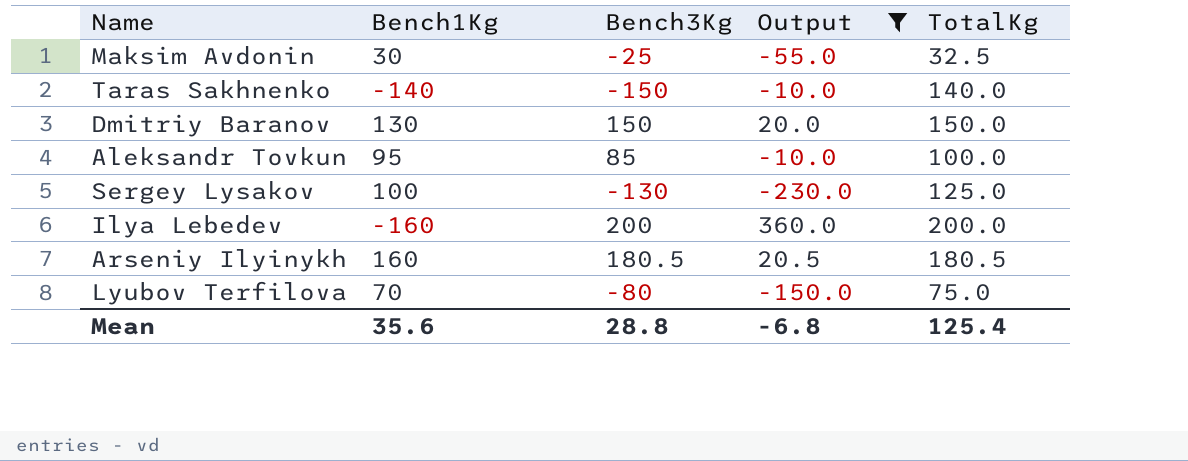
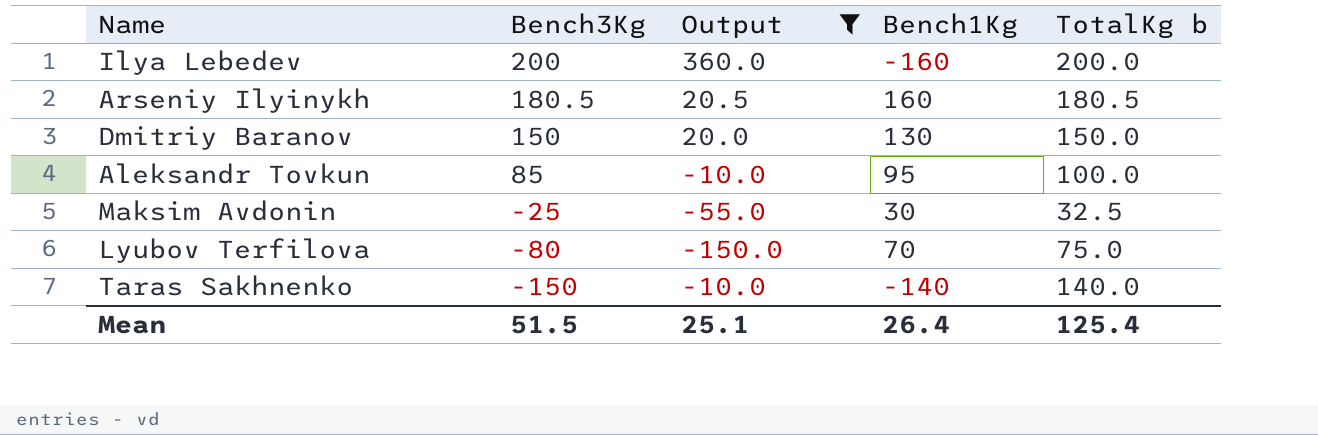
row order: none -> Bench3Kg descending
column Bench1Kg | position: 2 -> 4
column name: TotalKg -> TotalKg b
row Sergey Lysakov: 100 | -130 | -230.0 | 125.0 -> none
Mean | Bench3Kg: 28.8 -> 51.5
Mean | Output: -6.8 -> 25.1
Mean | Bench1Kg: 35.6 -> 26.4

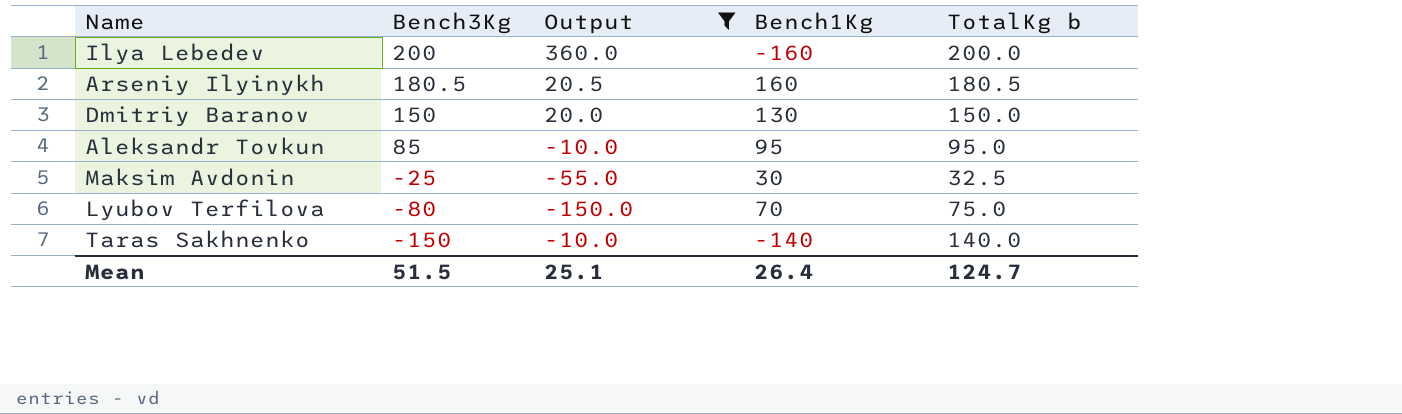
Aleksandr Tovkun | TotalKg b: 100.0 -> 95.0
Mean | TotalKg b: 125.4 -> 124.7

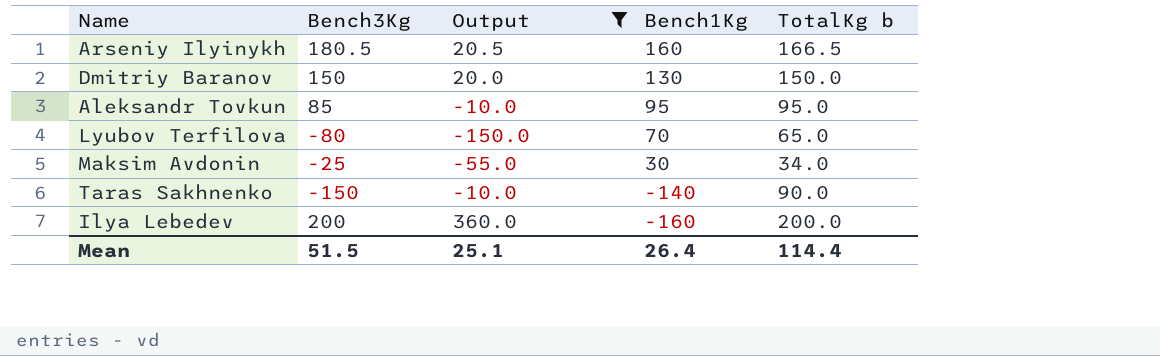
row order: Bench3Kg descending -> Bench1Kg descending
Arseniy Ilyinykh | TotalKg b: 180.5 -> 166.5
Lyubov Terfilova | TotalKg b: 75.0 -> 65.0
Maksim Avdonin | TotalKg b: 32.5 -> 34.0
Taras Sakhnenko | TotalKg b: 140.0 -> 90.0
Mean | TotalKg b: 124.7 -> 114.4

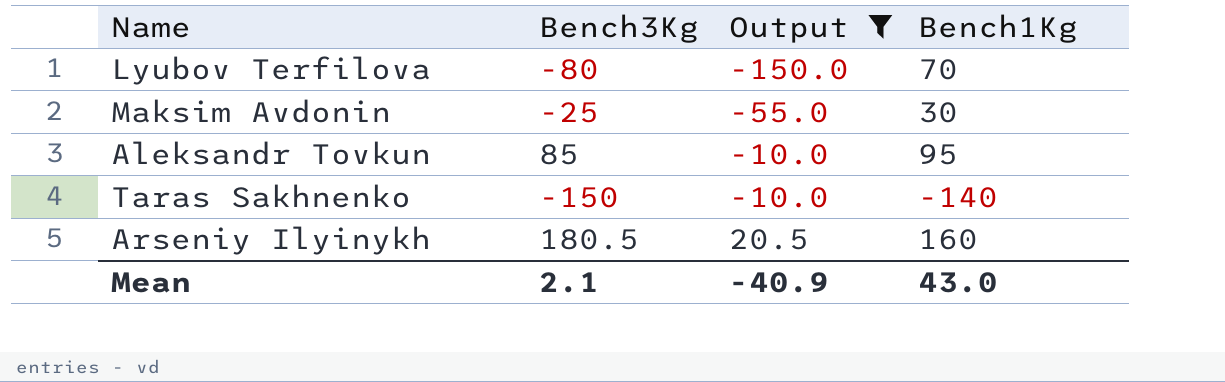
row order: Bench1Kg descending -> Output ascending
column TotalKg b | position: 5 -> none
row Dmitriy Baranov: 150 | 20.0 | 130 | 150.0 -> none
row Ilya Lebedev: 200 | 360.0 | -160 | 200.0 -> none
Mean | Bench3Kg: 51.5 -> 2.1
Mean | Output: 25.1 -> -40.9
Mean | Bench1Kg: 26.4 -> 43.0

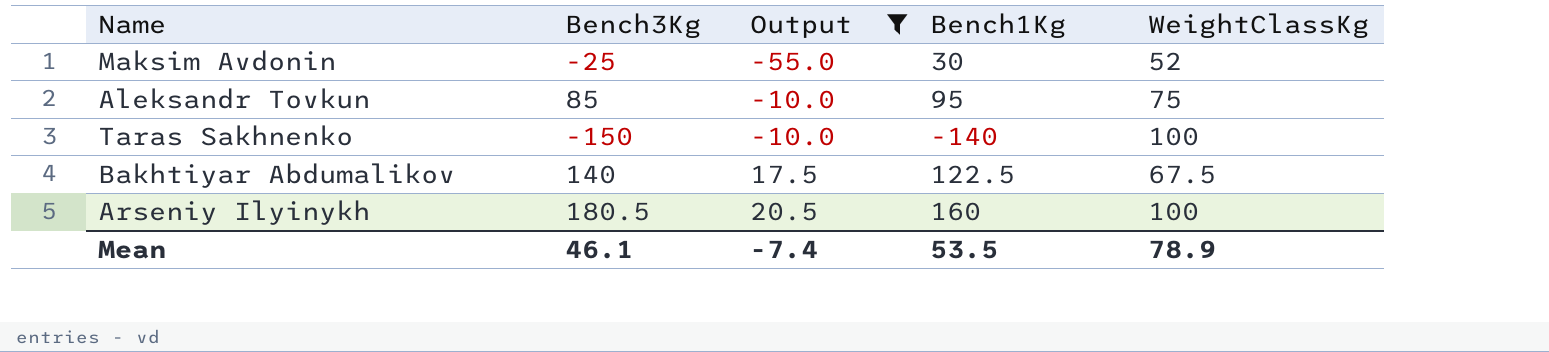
column WeightClassKg | position: none -> 5
row Lyubov Terfilova: -80 | -150.0 | 70 -> none
row Bakhtiyar Abdumalikov: none -> 140 | 17.5 | 122.5 | 67.5
Mean | Bench3Kg: 2.1 -> 46.1
Mean | Output: -40.9 -> -7.4
Mean | Bench1Kg: 43.0 -> 53.5

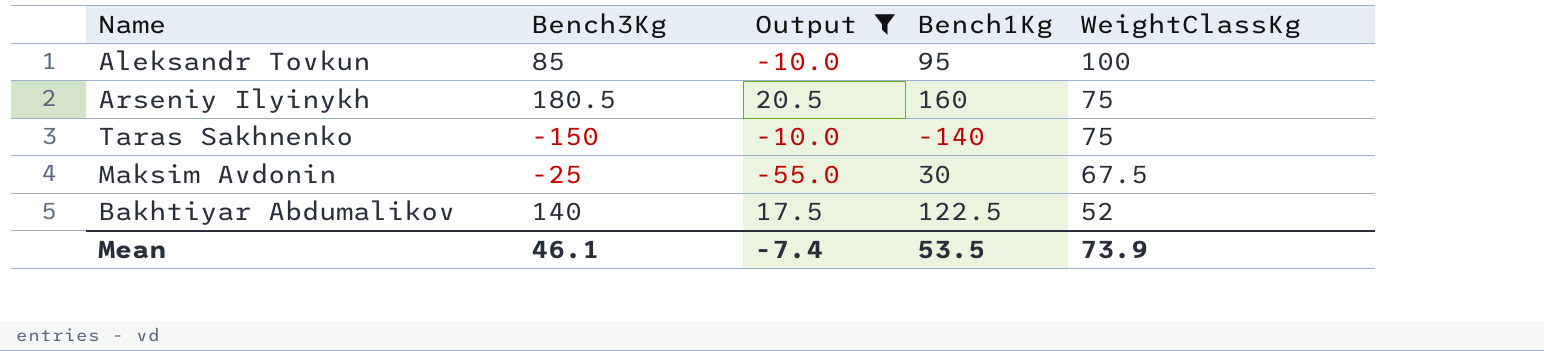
row order: Output ascending -> WeightClassKg descending
Aleksandr Tovkun | WeightClassKg: 75 -> 100
Arseniy Ilyinykh | WeightClassKg: 100 -> 75
Taras Sakhnenko | WeightClassKg: 100 -> 75
Maksim Avdonin | WeightClassKg: 52 -> 67.5
Bakhtiyar Abdumalikov | WeightClassKg: 67.5 -> 52
Mean | WeightClassKg: 78.9 -> 73.9

